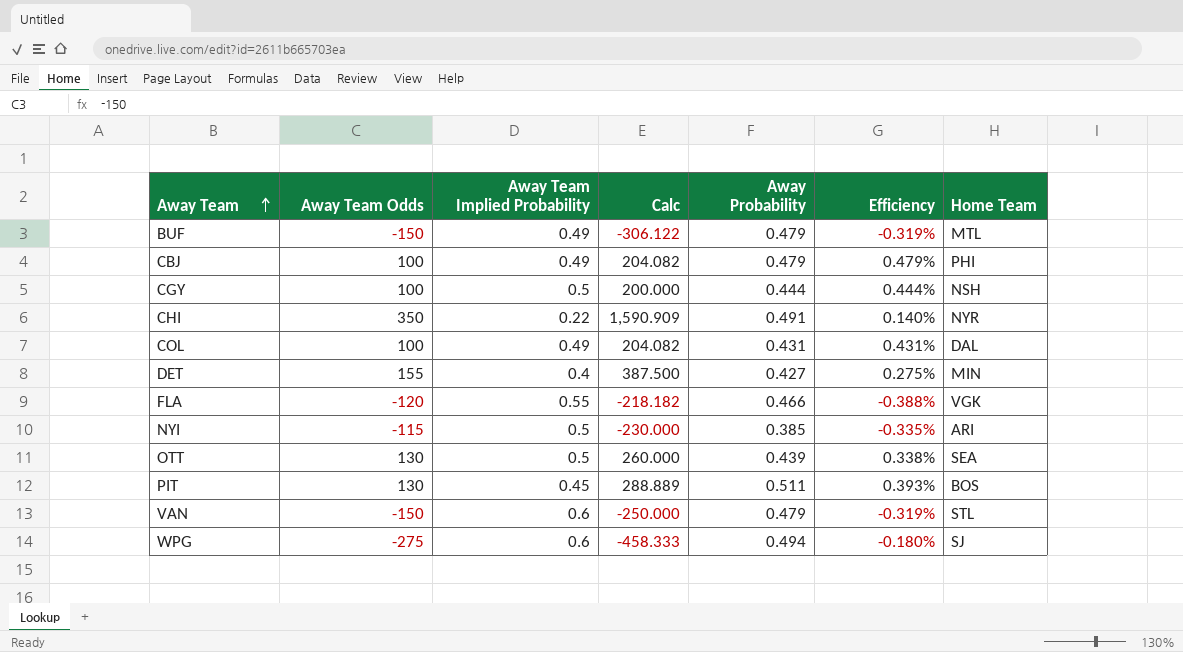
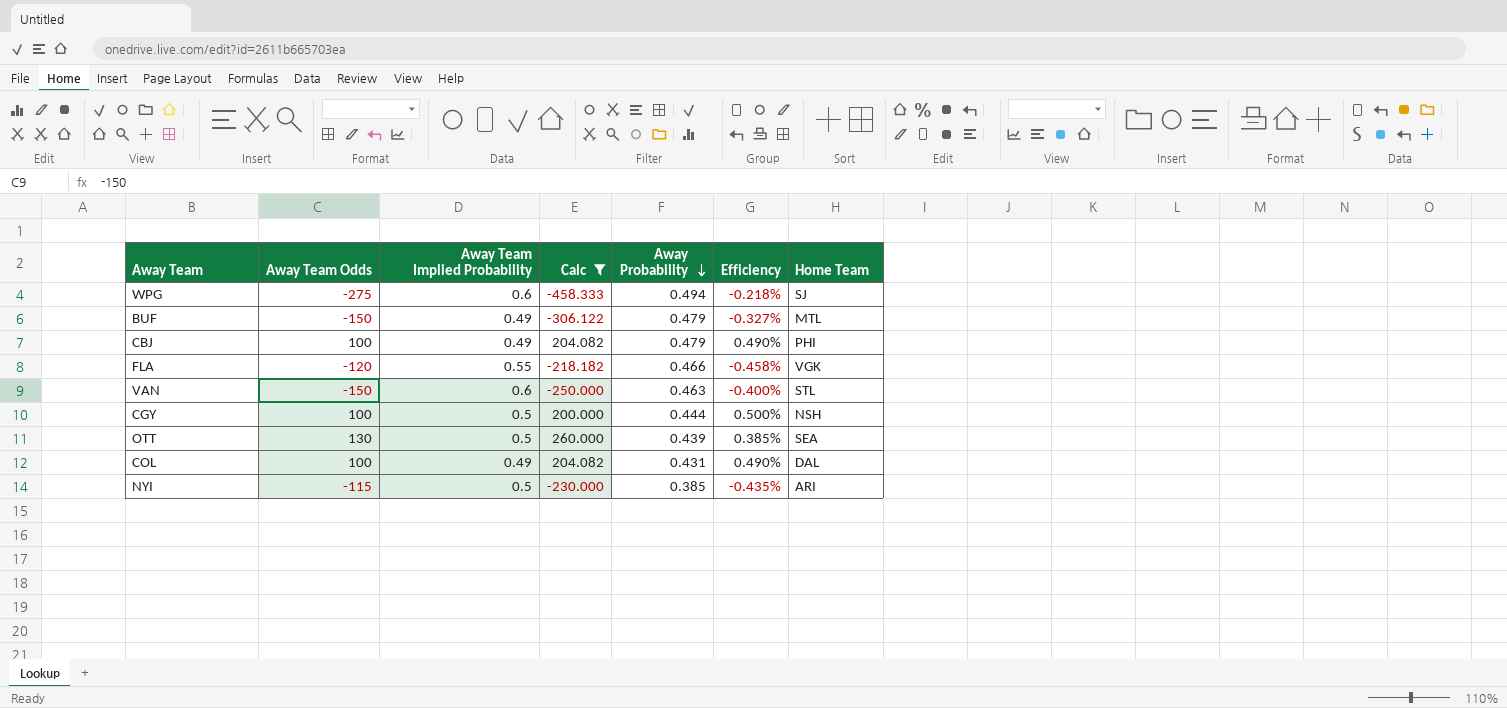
filter: none -> Calc <= 260.000
row order: Away Team ascending -> Away Probability descending
column Efficiency | formula: [Away Probability] / [Away Team Odds] -> [Away Team Implied Probability] / [Away Team Odds]
VAN | Away Probability: 0.479 -> 0.463

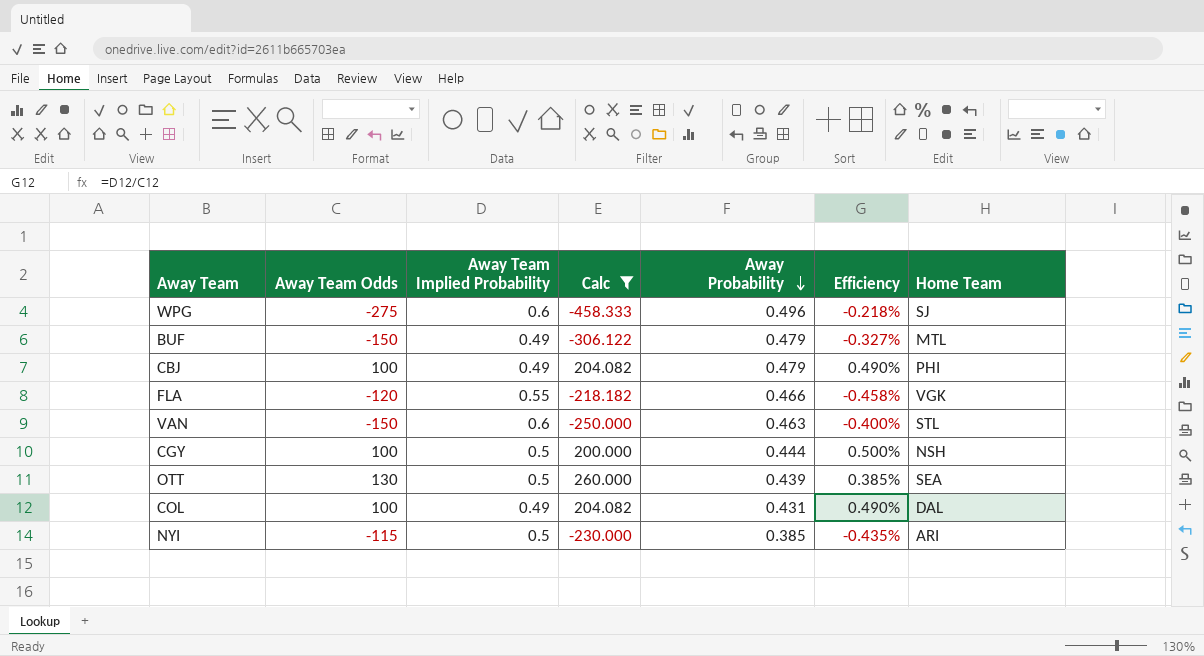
WPG | Away Probability: 0.494 -> 0.496

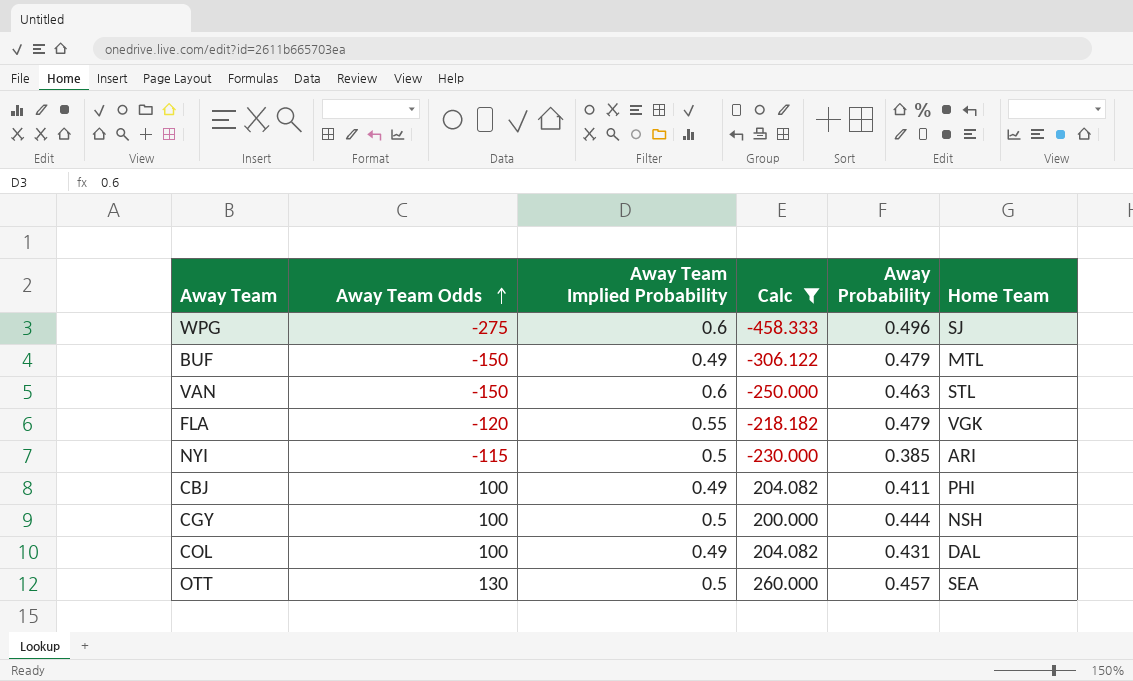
row order: Away Probability descending -> Away Team Odds ascending
column Efficiency | formula: [Away Team Implied Probability] / [Away Team Odds] -> none
FLA | Away Probability: 0.466 -> 0.479
CBJ | Away Probability: 0.479 -> 0.411
OTT | Away Probability: 0.439 -> 0.457

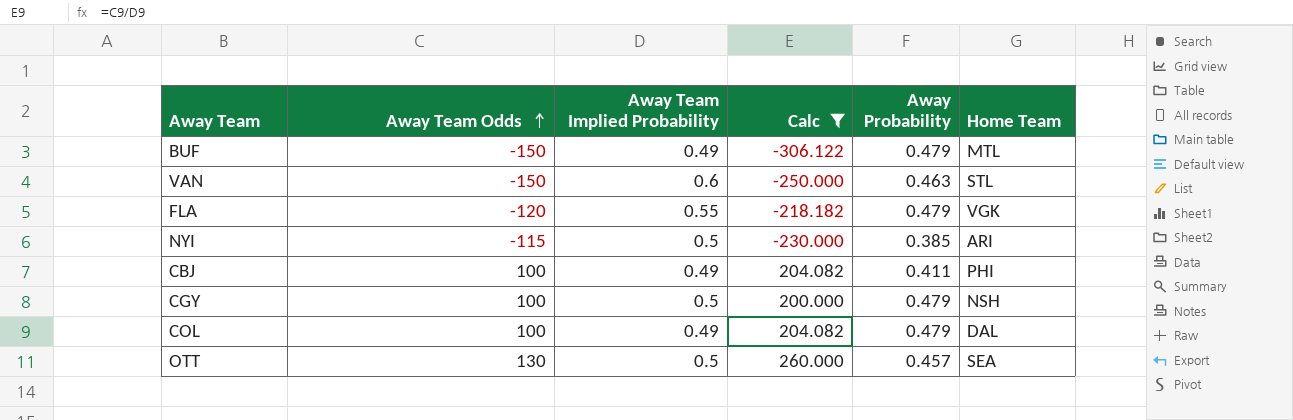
row WPG: -275 | 0.6 | -458.333 | 0.496 | SJ -> none
CGY | Away Probability: 0.444 -> 0.479
COL | Away Probability: 0.431 -> 0.479

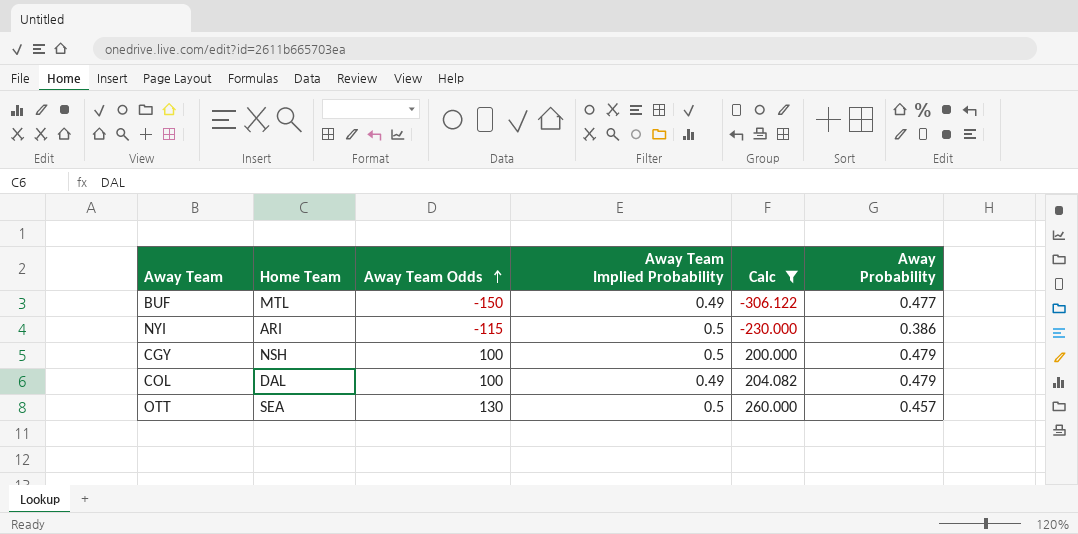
column Home Team | position: 6 -> 2
row VAN: -150 | 0.6 | -250.000 | 0.463 | STL -> none
row FLA: -120 | 0.55 | -218.182 | 0.479 | VGK -> none
row CBJ: 100 | 0.49 | 204.082 | 0.411 | PHI -> none
BUF | Away Probability: 0.479 -> 0.477
NYI | Away Probability: 0.385 -> 0.386

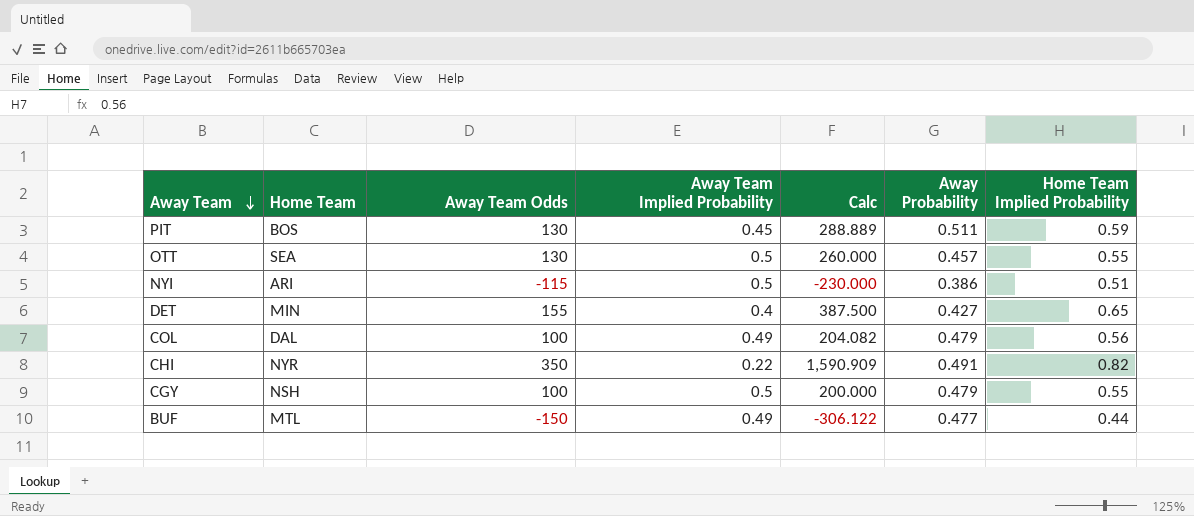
filter: Calc <= 260.000 -> none
row order: Away Team Odds ascending -> Away Team descending
column Home Team Implied Probability | position: none -> 7

